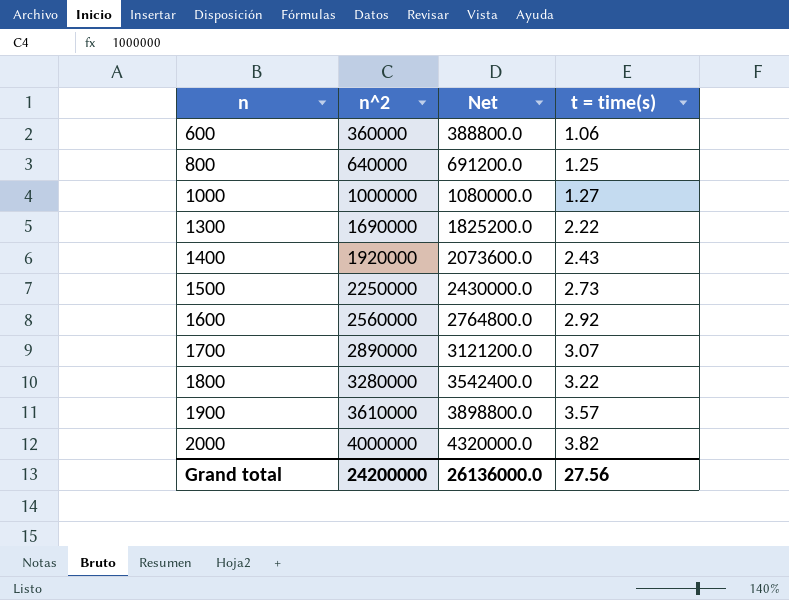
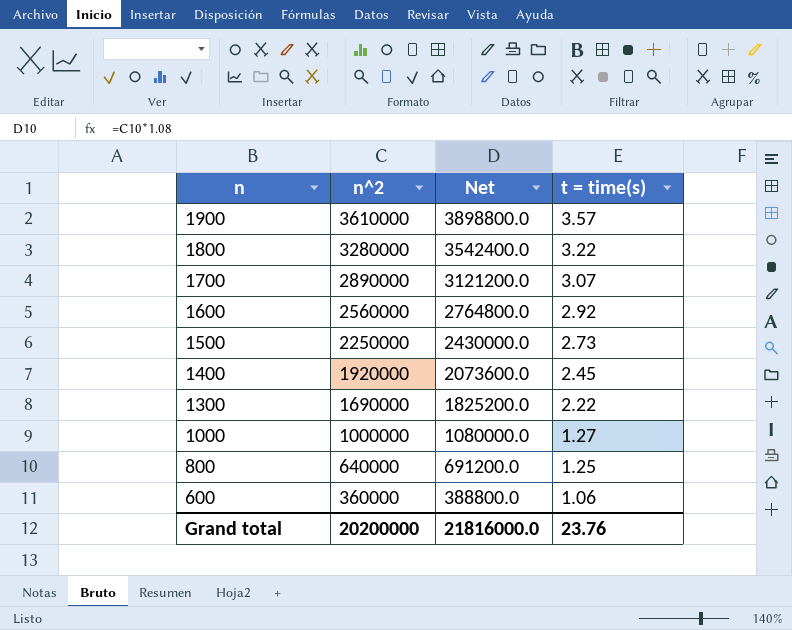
row order: n ascending -> n descending
row 2000: 4000000 | 4320000.0 | 3.82 -> none
1400 | t = time(s): 2.43 -> 2.45
Grand total | n^2: 24200000 -> 20200000
Grand total | Net: 26136000.0 -> 21816000.0
Grand total | t = time(s): 27.56 -> 23.76

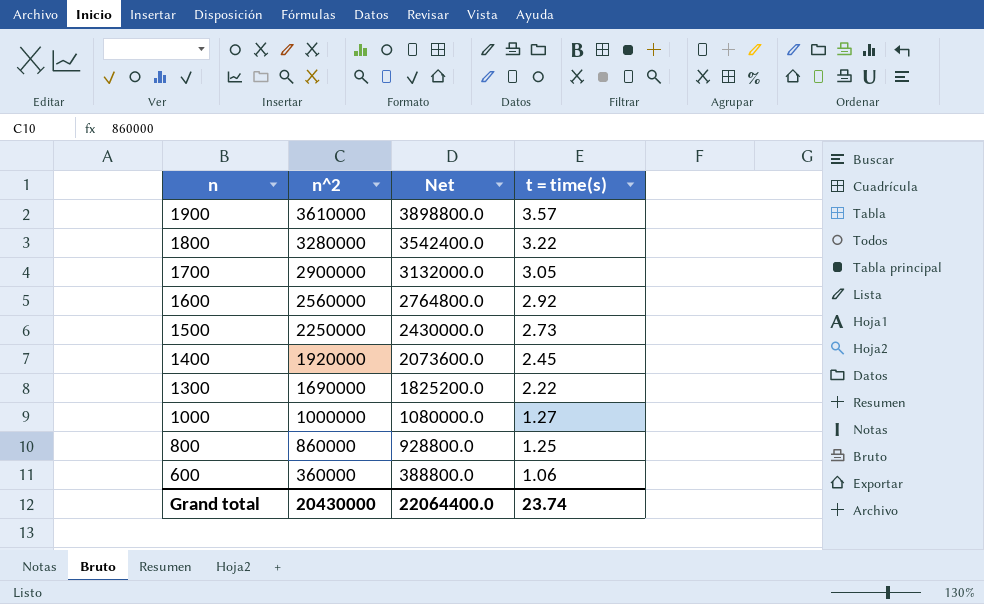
1700 | n^2: 2890000 -> 2900000
1700 | Net: 3121200.0 -> 3132000.0
1700 | t = time(s): 3.07 -> 3.05
800 | n^2: 640000 -> 860000
800 | Net: 691200.0 -> 928800.0
Grand total | n^2: 20200000 -> 20430000
Grand total | Net: 21816000.0 -> 22064400.0
Grand total | t = time(s): 23.76 -> 23.74

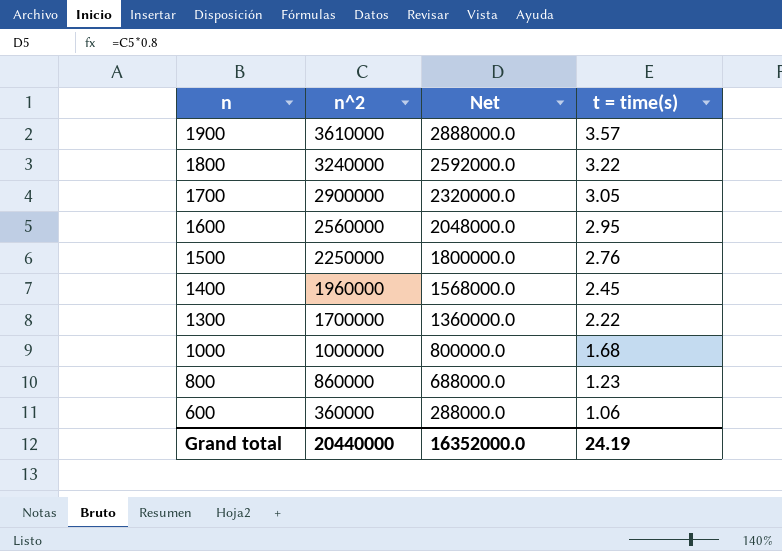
column Net | formula: [n^2] * 1.08 -> [n^2] * 0.8
1800 | n^2: 3280000 -> 3240000
1600 | t = time(s): 2.92 -> 2.95
1500 | t = time(s): 2.73 -> 2.76
1400 | n^2: 1920000 -> 1960000
1300 | n^2: 1690000 -> 1700000
1000 | t = time(s): 1.27 -> 1.68
800 | t = time(s): 1.25 -> 1.23
Grand total | n^2: 20430000 -> 20440000
Grand total | Net: 22064400.0 -> 16352000.0
Grand total | t = time(s): 23.74 -> 24.19

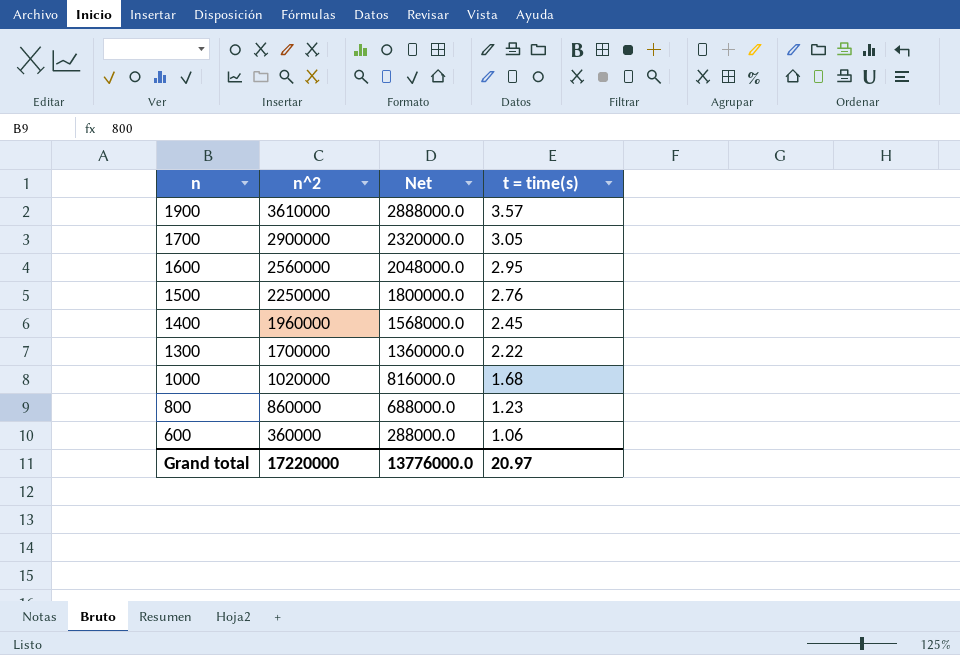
row 1800: 3240000 | 2592000.0 | 3.22 -> none
1000 | n^2: 1000000 -> 1020000
1000 | Net: 800000.0 -> 816000.0
Grand total | n^2: 20440000 -> 17220000
Grand total | Net: 16352000.0 -> 13776000.0
Grand total | t = time(s): 24.19 -> 20.97

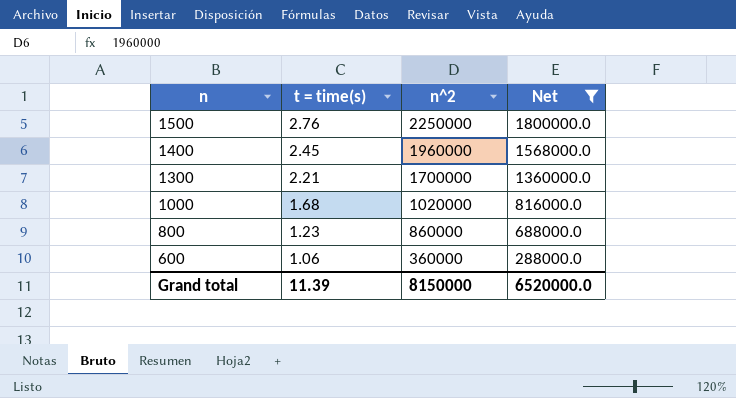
filter: none -> Net <= 1800000.0
column t = time(s) | position: 4 -> 2
1300 | t = time(s): 2.22 -> 2.21
Grand total | t = time(s): 20.97 -> 11.39
Grand total | n^2: 17220000 -> 8150000
Grand total | Net: 13776000.0 -> 6520000.0

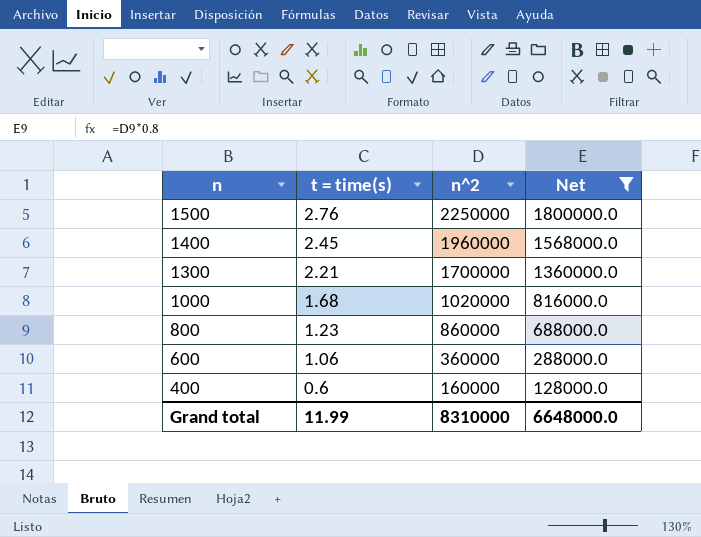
row 400: none -> 0.6 | 160000 | 128000.0
Grand total | t = time(s): 11.39 -> 11.99
Grand total | n^2: 8150000 -> 8310000
Grand total | Net: 6520000.0 -> 6648000.0

